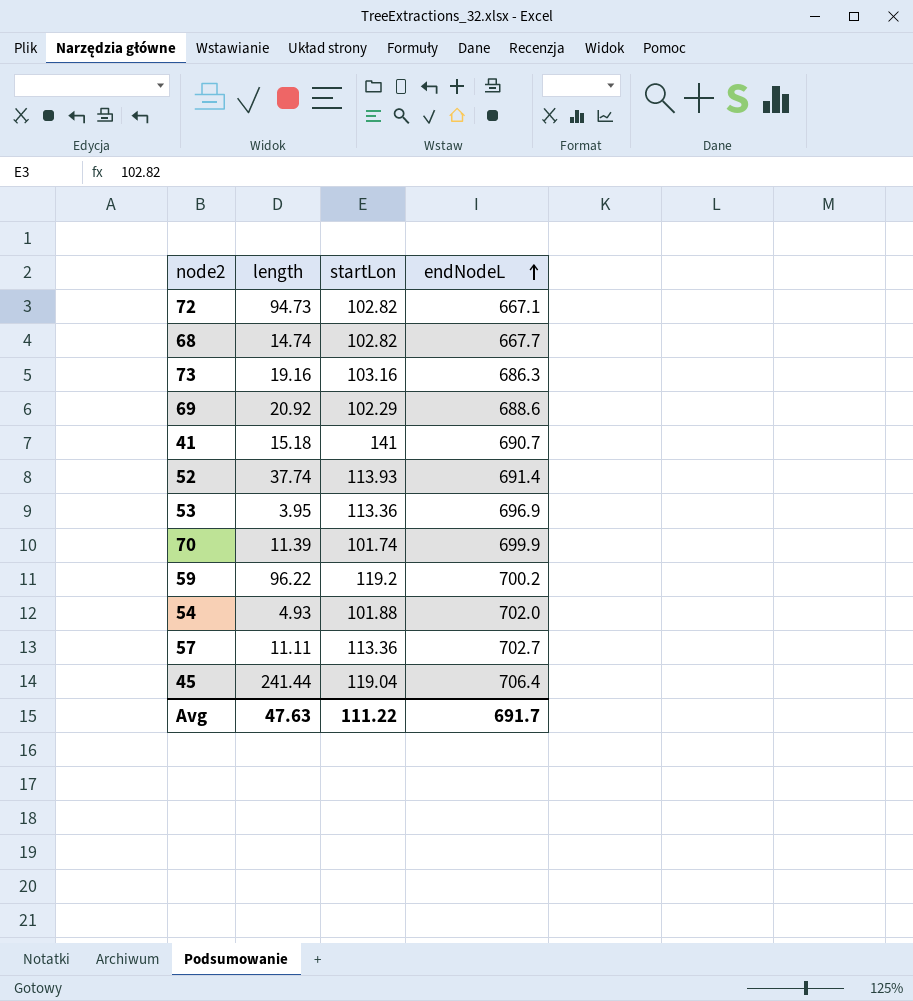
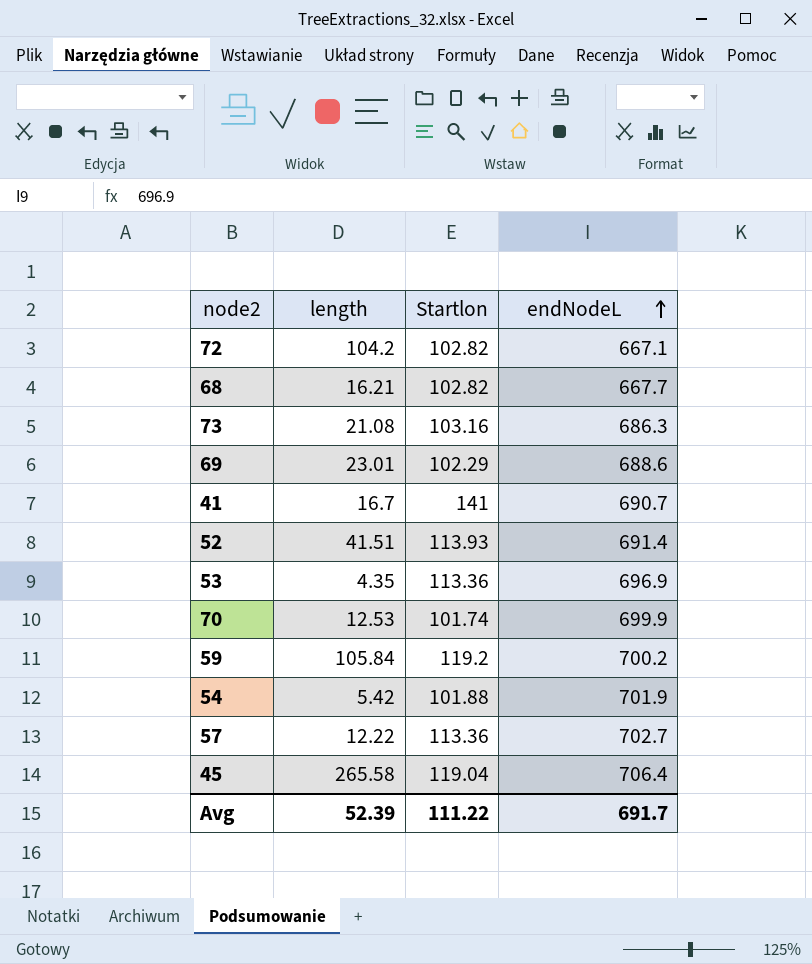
column name: startLon -> Startlon
72 | length: 94.73 -> 104.2
68 | length: 14.74 -> 16.21
73 | length: 19.16 -> 21.08
69 | length: 20.92 -> 23.01
41 | length: 15.18 -> 16.7
52 | length: 37.74 -> 41.51
53 | length: 3.95 -> 4.35
70 | length: 11.39 -> 12.53
59 | length: 96.22 -> 105.84
54 | length: 4.93 -> 5.42
54 | endNodeL: 702.0 -> 701.9
57 | length: 11.11 -> 12.22
45 | length: 241.44 -> 265.58
Avg | length: 47.63 -> 52.39

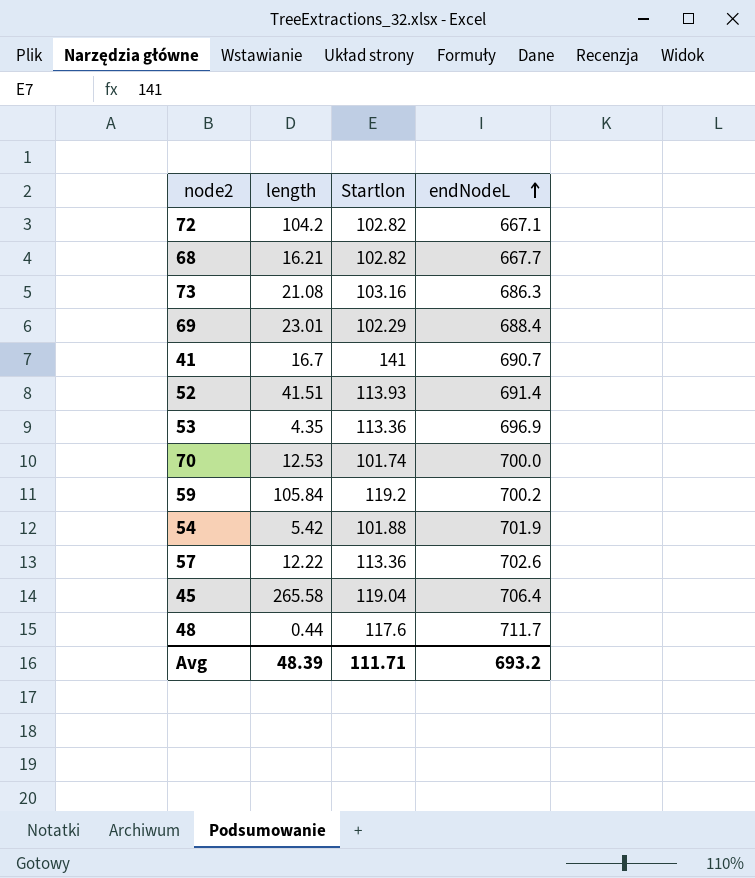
69 | endNodeL: 688.6 -> 688.4
70 | endNodeL: 699.9 -> 700.0
57 | endNodeL: 702.7 -> 702.6
row 48: none -> 0.44 | 117.6 | 711.7
Avg | length: 52.39 -> 48.39
Avg | Startlon: 111.22 -> 111.71
Avg | endNodeL: 691.7 -> 693.2

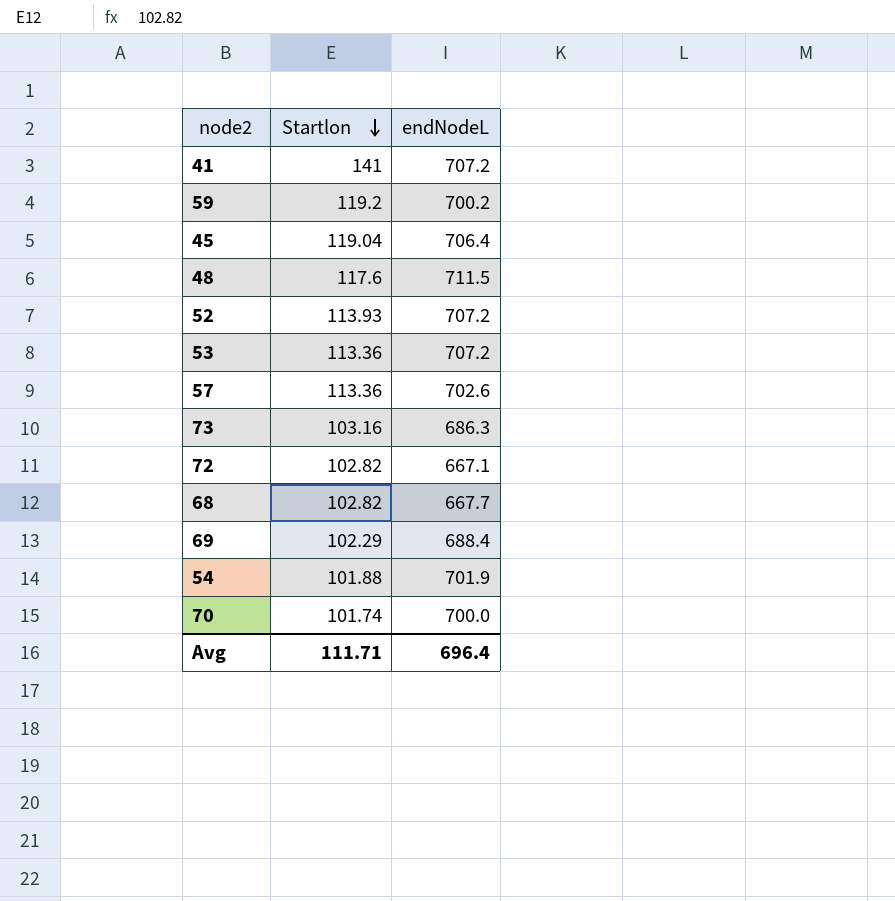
row order: endNodeL ascending -> Startlon descending
column length | position: 2 -> none
41 | endNodeL: 690.7 -> 707.2
48 | endNodeL: 711.7 -> 711.5
52 | endNodeL: 691.4 -> 707.2
53 | endNodeL: 696.9 -> 707.2
Avg | endNodeL: 693.2 -> 696.4

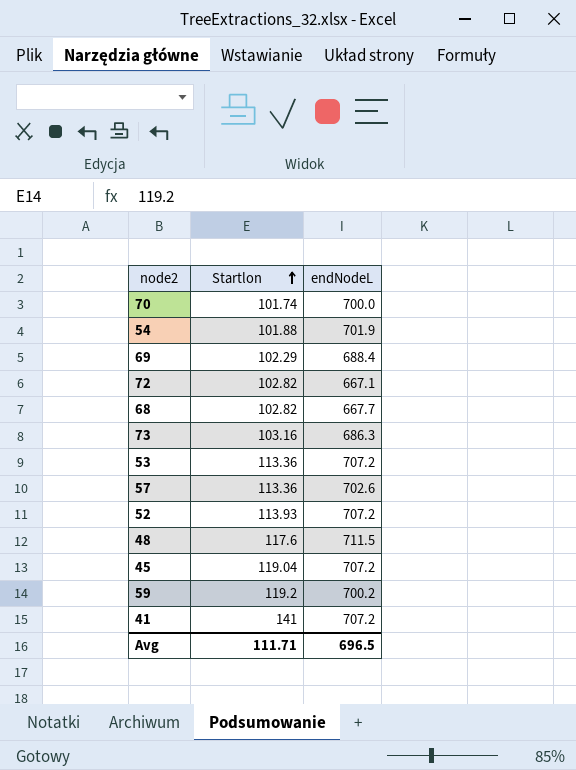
row order: Startlon descending -> Startlon ascending
45 | endNodeL: 706.4 -> 707.2
Avg | endNodeL: 696.4 -> 696.5

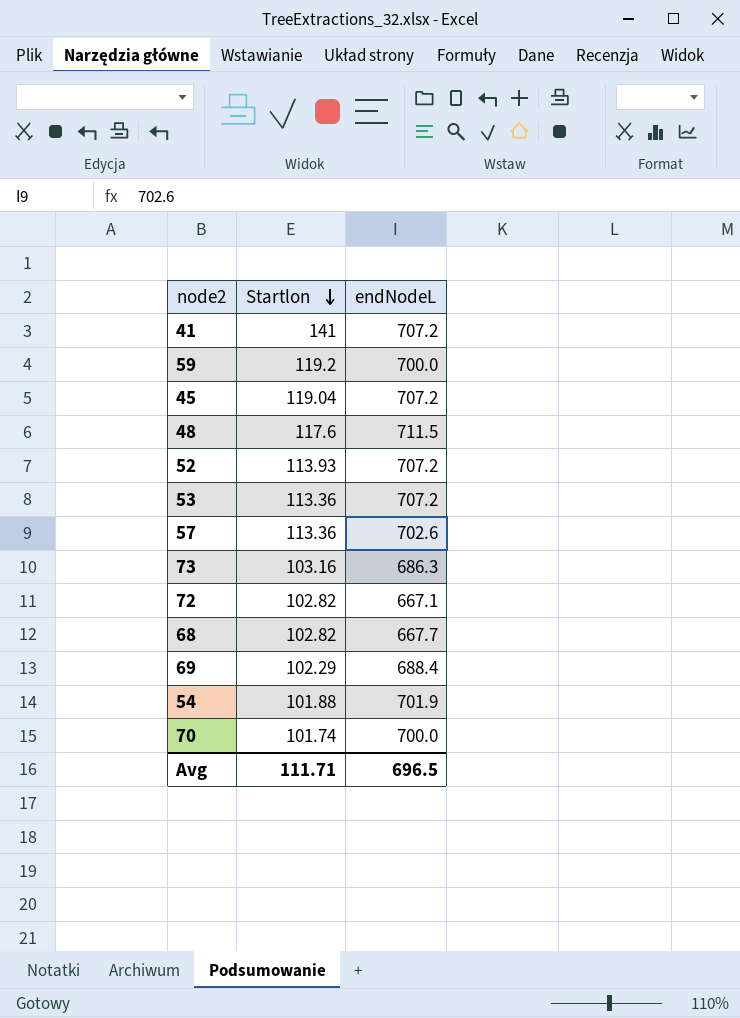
row order: Startlon ascending -> Startlon descending
59 | endNodeL: 700.2 -> 700.0

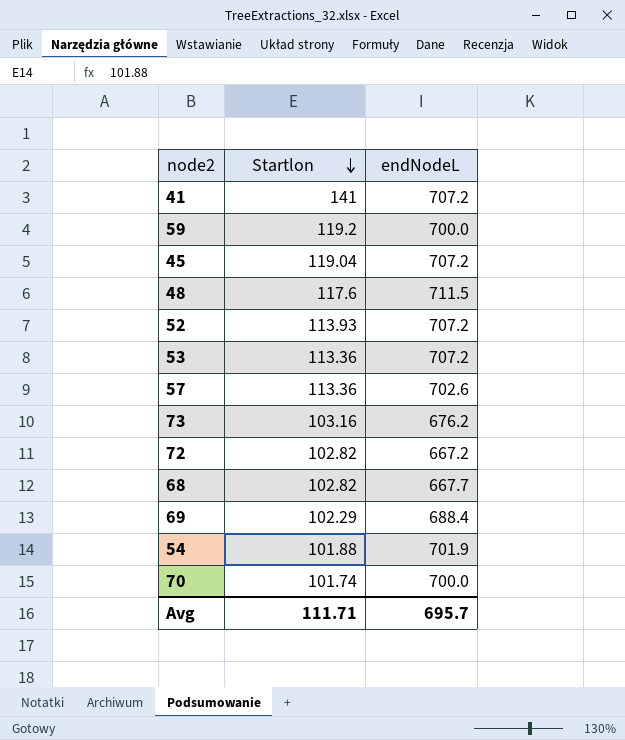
73 | endNodeL: 686.3 -> 676.2
72 | endNodeL: 667.1 -> 667.2
Avg | endNodeL: 696.5 -> 695.7

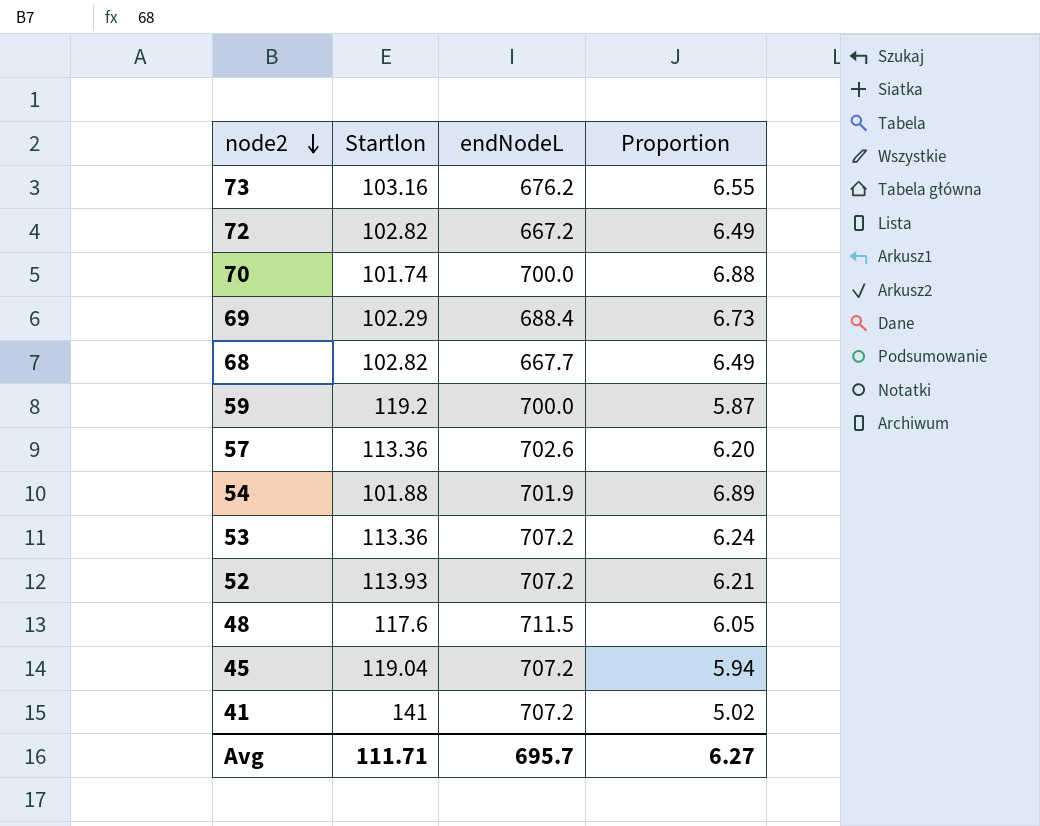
row order: Startlon descending -> node2 descending
column Proportion | formula: none -> [endNodeL] / [Startlon]

